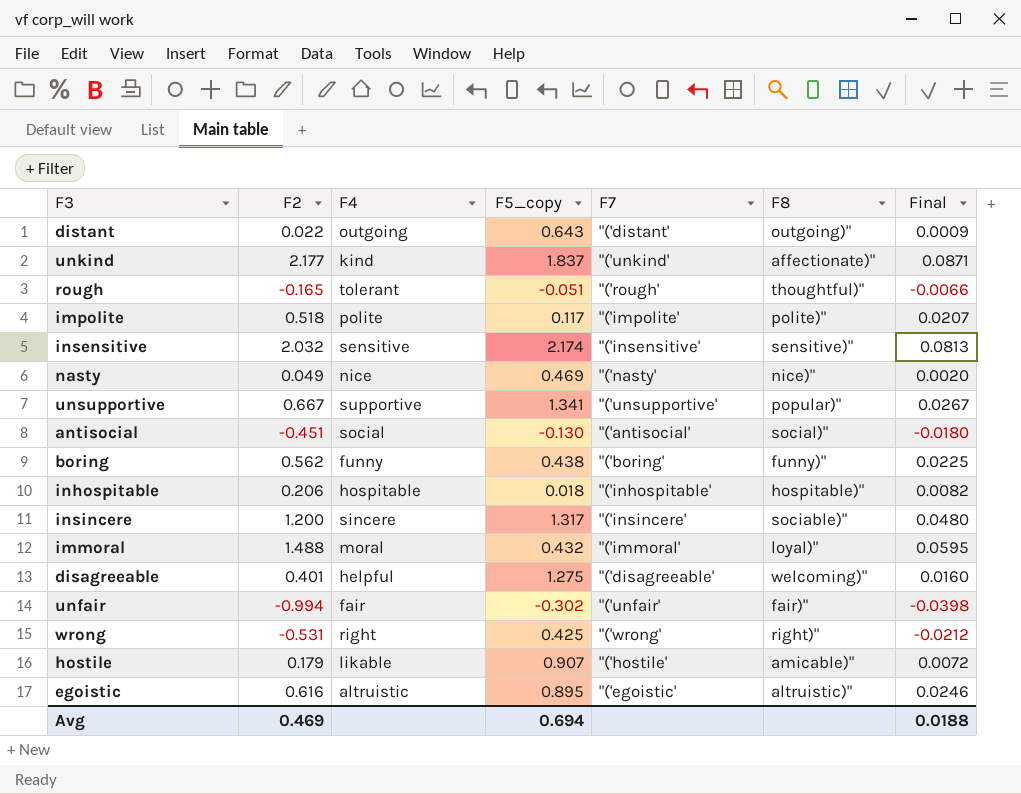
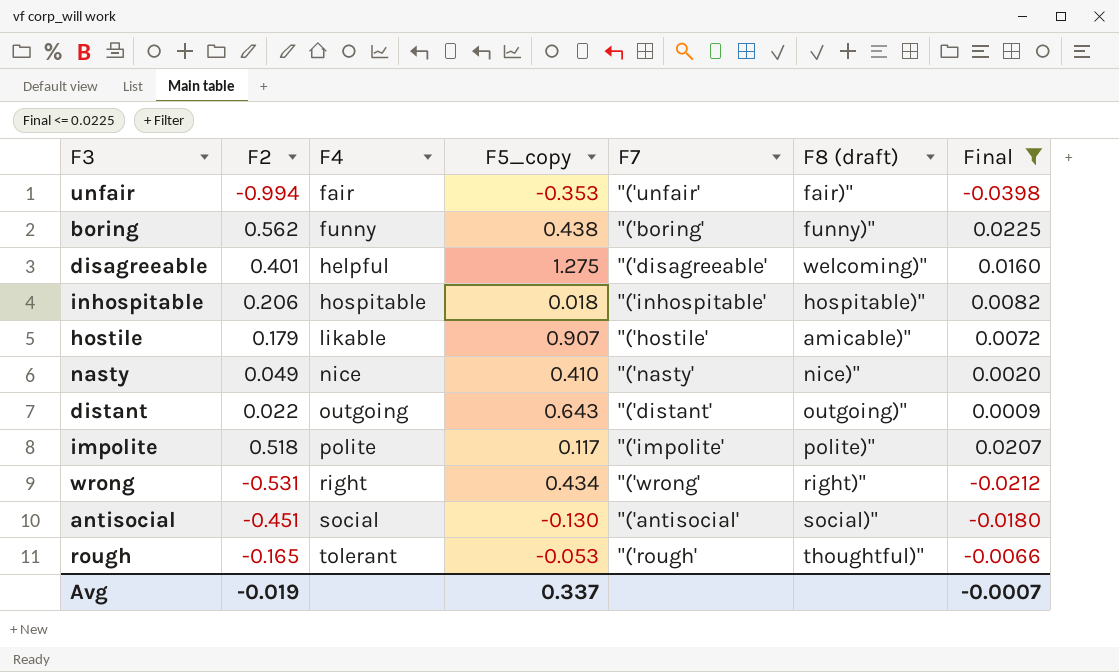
filter: none -> Final <= 0.0225
row order: none -> F4 ascending
column name: F8 -> F8 (draft)
unfair | F5_copy: -0.302 -> -0.353
nasty | F5_copy: 0.469 -> 0.410
wrong | F5_copy: 0.425 -> 0.434
rough | F5_copy: -0.051 -> -0.053
Avg | F2: 0.469 -> -0.019
Avg | F5_copy: 0.694 -> 0.337
Avg | Final: 0.0188 -> -0.0007

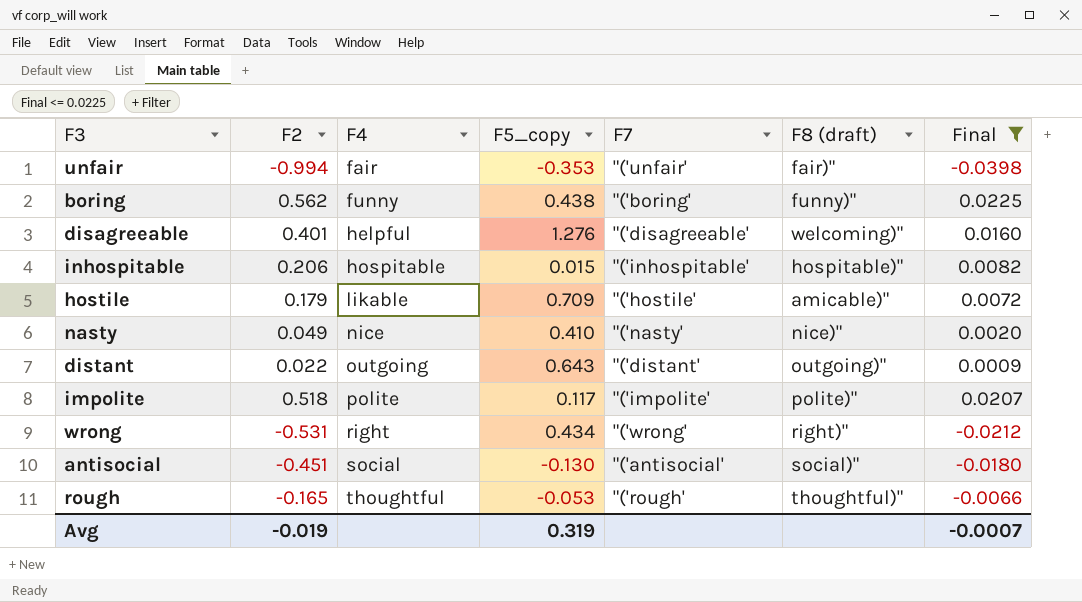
disagreeable | F5_copy: 1.275 -> 1.276
inhospitable | F5_copy: 0.018 -> 0.015
hostile | F5_copy: 0.907 -> 0.709
rough | F4: tolerant -> thoughtful
Avg | F5_copy: 0.337 -> 0.319

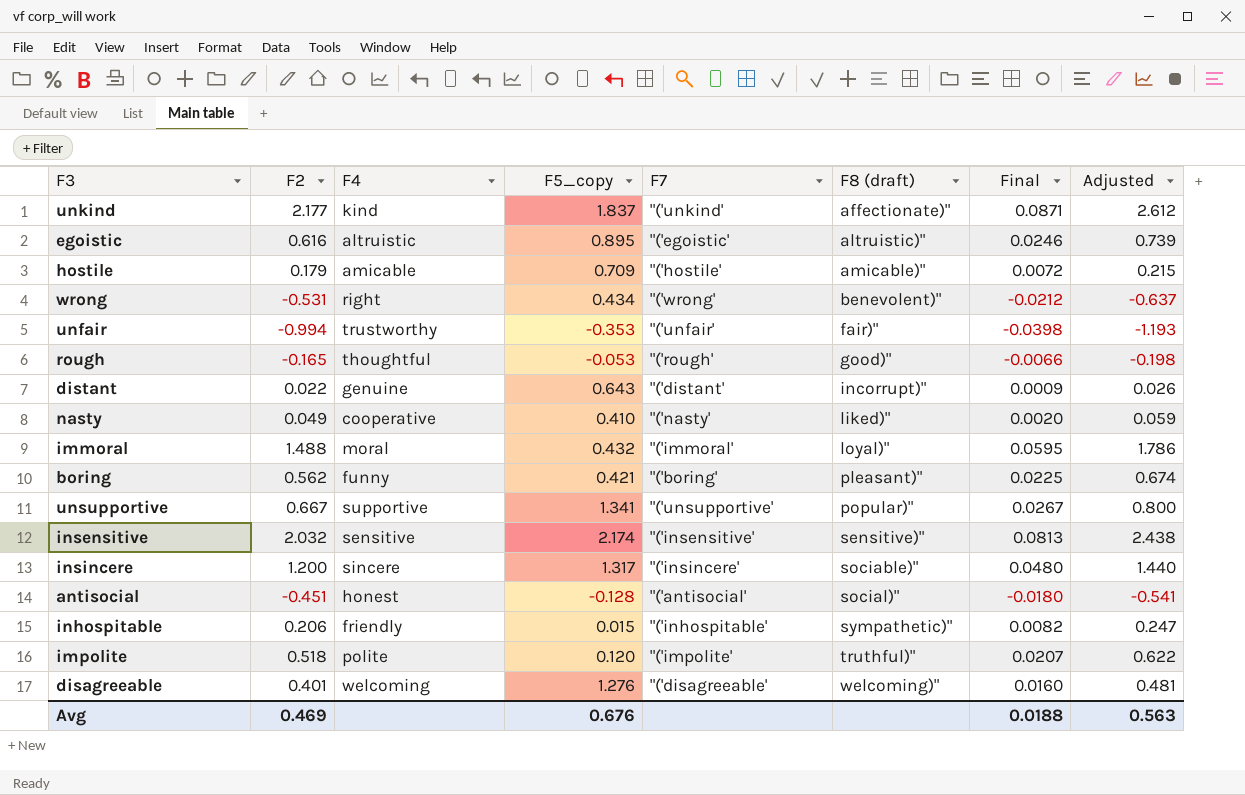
filter: Final <= 0.0225 -> none
row order: F4 ascending -> F8 (draft) ascending
column Adjusted | formula: none -> [F2] * 1.2
hostile | F4: likable -> amicable
wrong | F8 (draft): right)" -> benevolent)"
unfair | F4: fair -> trustworthy
rough | F8 (draft): thoughtful)" -> good)"
distant | F4: outgoing -> genuine
distant | F8 (draft): outgoing)" -> incorrupt)"
nasty | F4: nice -> cooperative
nasty | F8 (draft): nice)" -> liked)"
boring | F5_copy: 0.438 -> 0.421
boring | F8 (draft): funny)" -> pleasant)"
antisocial | F4: social -> honest
antisocial | F5_copy: -0.130 -> -0.128
inhospitable | F4: hospitable -> friendly
inhospitable | F8 (draft): hospitable)" -> sympathetic)"
impolite | F5_copy: 0.117 -> 0.120
impolite | F8 (draft): polite)" -> truthful)"
disagreeable | F4: helpful -> welcoming
Avg | F2: -0.019 -> 0.469
Avg | F5_copy: 0.319 -> 0.676
Avg | Final: -0.0007 -> 0.0188

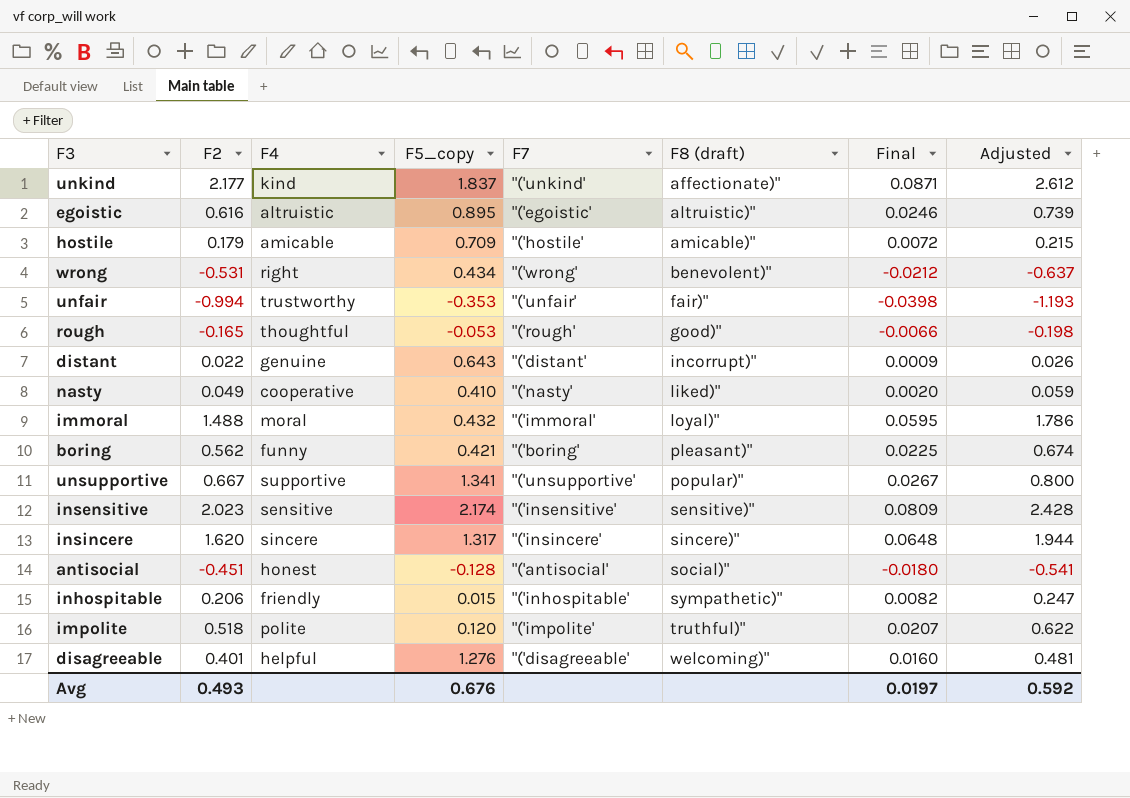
insensitive | F2: 2.032 -> 2.023
insensitive | Final: 0.0813 -> 0.0809
insensitive | Adjusted: 2.438 -> 2.428
insincere | F2: 1.200 -> 1.620
insincere | F8 (draft): sociable)" -> sincere)"
insincere | Final: 0.0480 -> 0.0648
insincere | Adjusted: 1.440 -> 1.944
disagreeable | F4: welcoming -> helpful
Avg | F2: 0.469 -> 0.493
Avg | Final: 0.0188 -> 0.0197
Avg | Adjusted: 0.563 -> 0.592

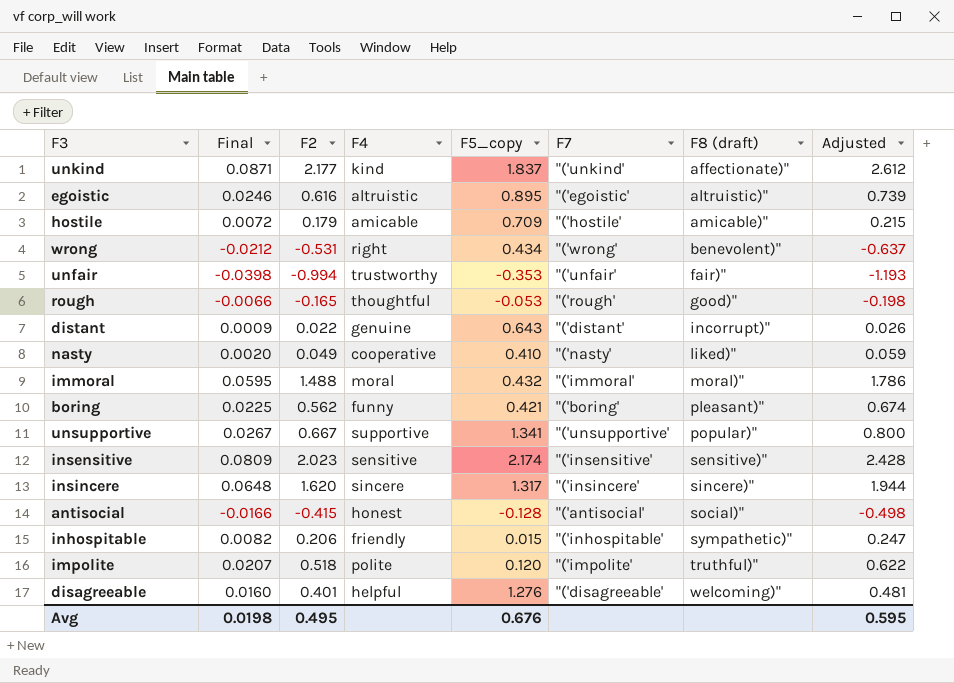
column Final | position: 7 -> 2
immoral | F8 (draft): loyal)" -> moral)"
antisocial | Final: -0.0180 -> -0.0166
antisocial | F2: -0.451 -> -0.415
antisocial | Adjusted: -0.541 -> -0.498
Avg | Final: 0.0197 -> 0.0198
Avg | F2: 0.493 -> 0.495
Avg | Adjusted: 0.592 -> 0.595

